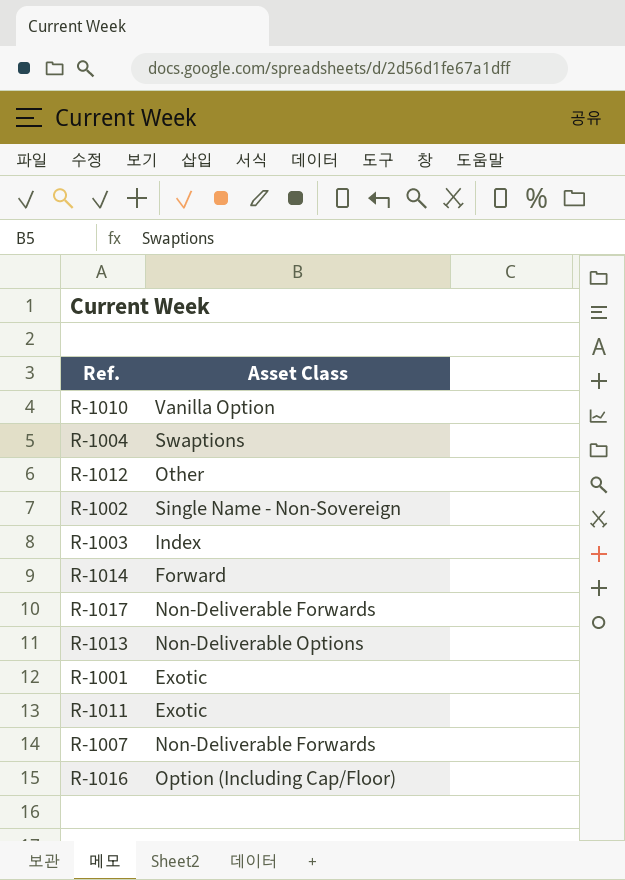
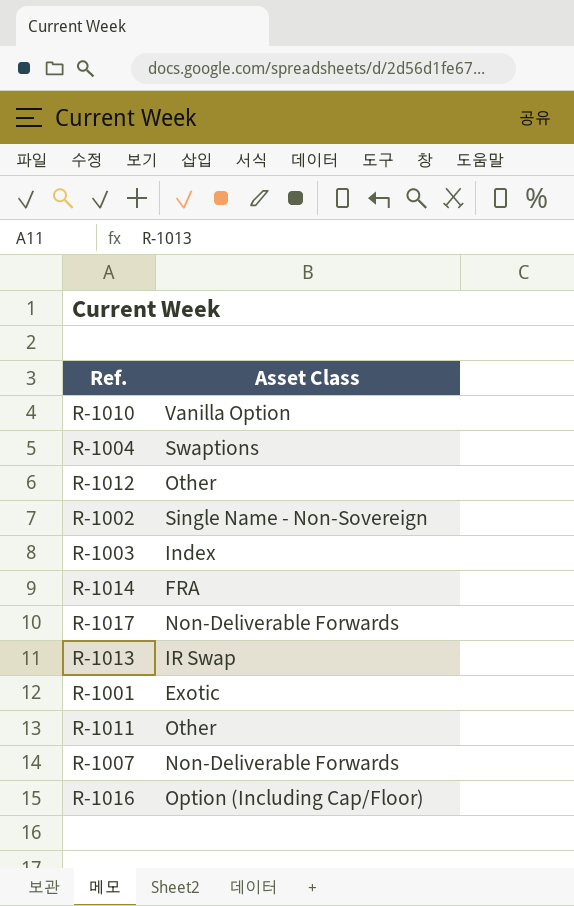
R-1014 | Asset Class: Forward -> FRA
R-1013 | Asset Class: Non-Deliverable Options -> IR Swap
R-1011 | Asset Class: Exotic -> Other

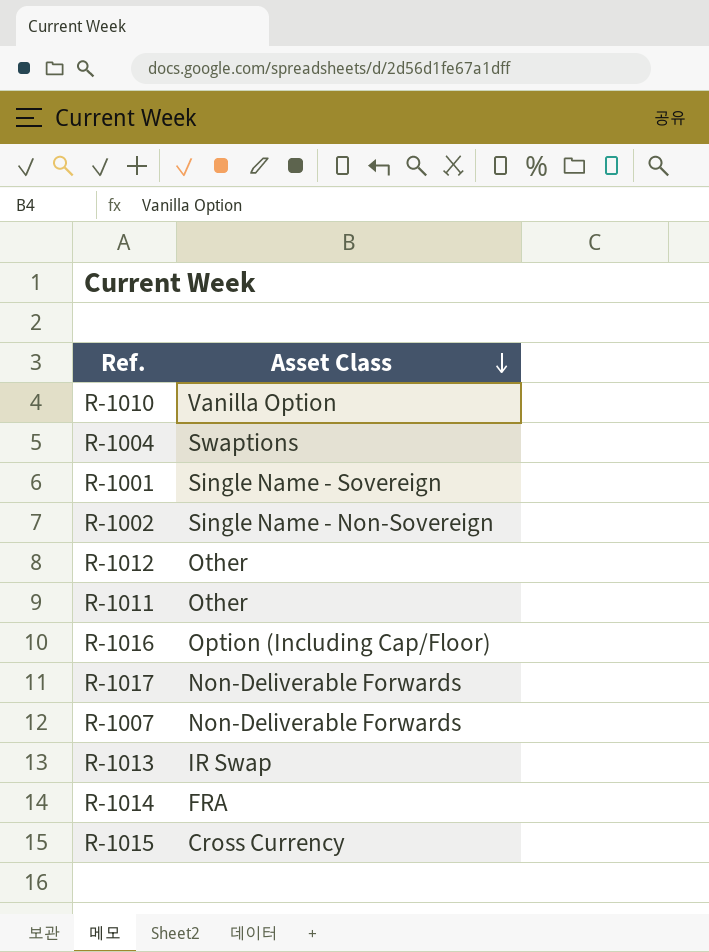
row order: none -> Asset Class descending
row R-1003: Index -> none
R-1001 | Asset Class: Exotic -> Single Name - Sovereign
row R-1015: none -> Cross Currency

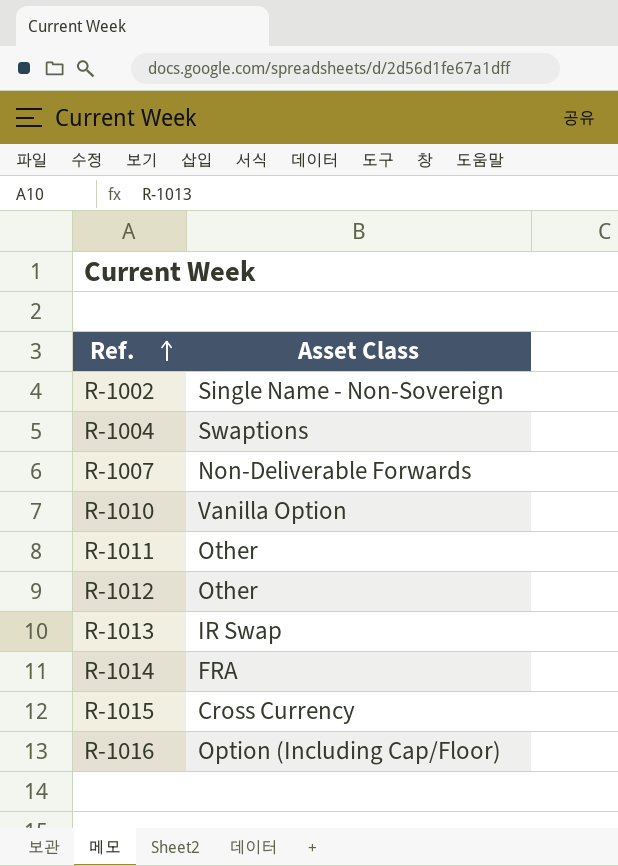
row order: Asset Class descending -> Ref. ascending
row R-1001: Single Name - Sovereign -> none
row R-1017: Non-Deliverable Forwards -> none

